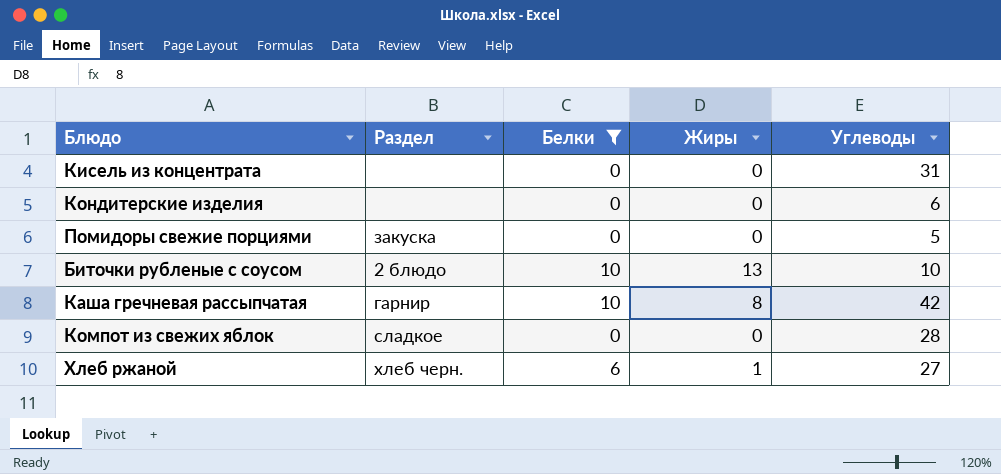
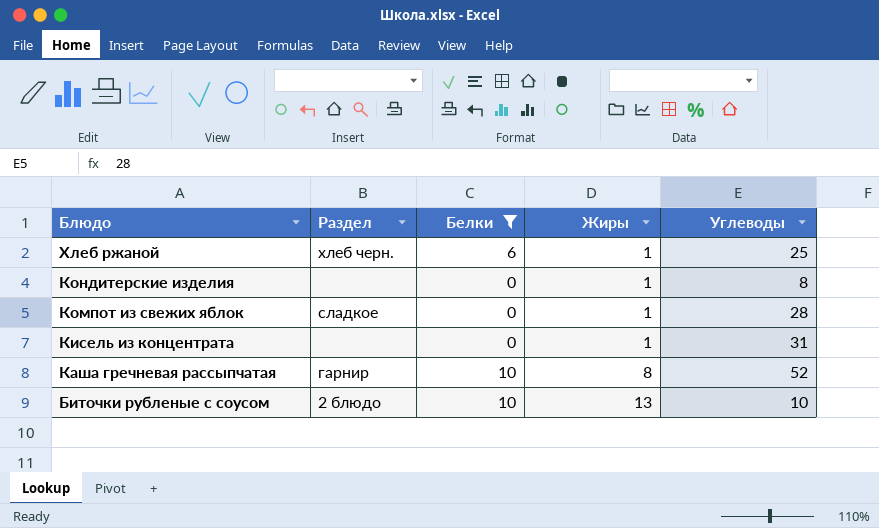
row order: none -> Блюдо descending
row Помидоры свежие порциями: закуска | 0 | 0 | 5 -> none
Хлеб ржаной | Углеводы: 27 -> 25
Кондитерские изделия | Жиры: 0 -> 1
Кондитерские изделия | Углеводы: 6 -> 8
Компот из свежих яблок | Жиры: 0 -> 1
Кисель из концентрата | Жиры: 0 -> 1
Каша гречневая рассыпчатая | Углеводы: 42 -> 52

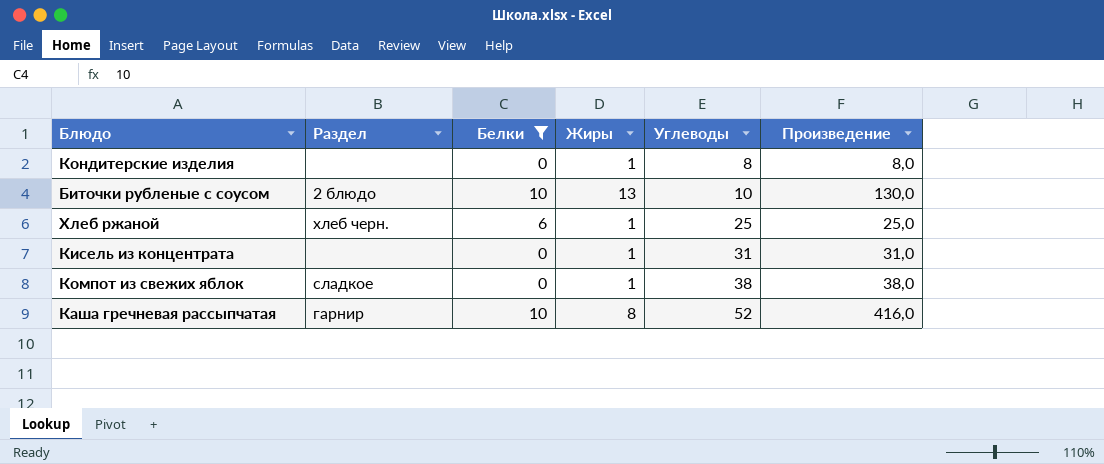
row order: Блюдо descending -> Углеводы ascending
column Произведение | formula: none -> [Жиры] * [Углеводы]
Компот из свежих яблок | Углеводы: 28 -> 38

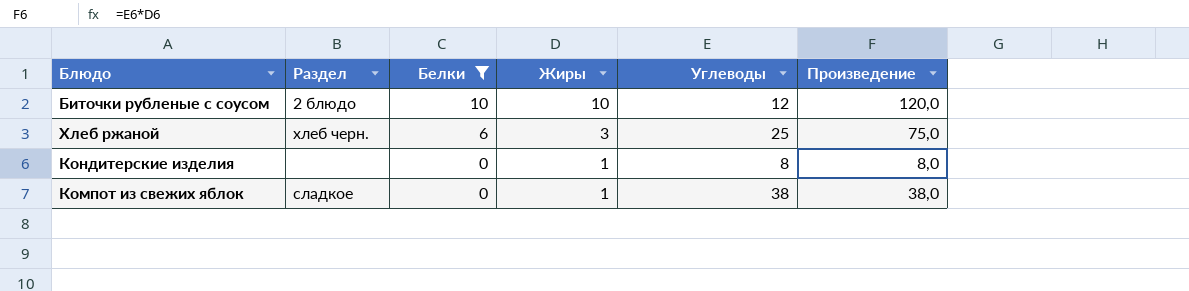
row order: Углеводы ascending -> Белки descending
row Кисель из концентрата: none | 0 | 1 | 31 | 31,0 -> none
row Каша гречневая рассыпчатая: гарнир | 10 | 8 | 52 | 416,0 -> none
Биточки рубленые с соусом | Жиры: 13 -> 10
Биточки рубленые с соусом | Углеводы: 10 -> 12
Биточки рубленые с соусом | Произведение: 130,0 -> 120,0
Хлеб ржаной | Жиры: 1 -> 3
Хлеб ржаной | Произведение: 25,0 -> 75,0

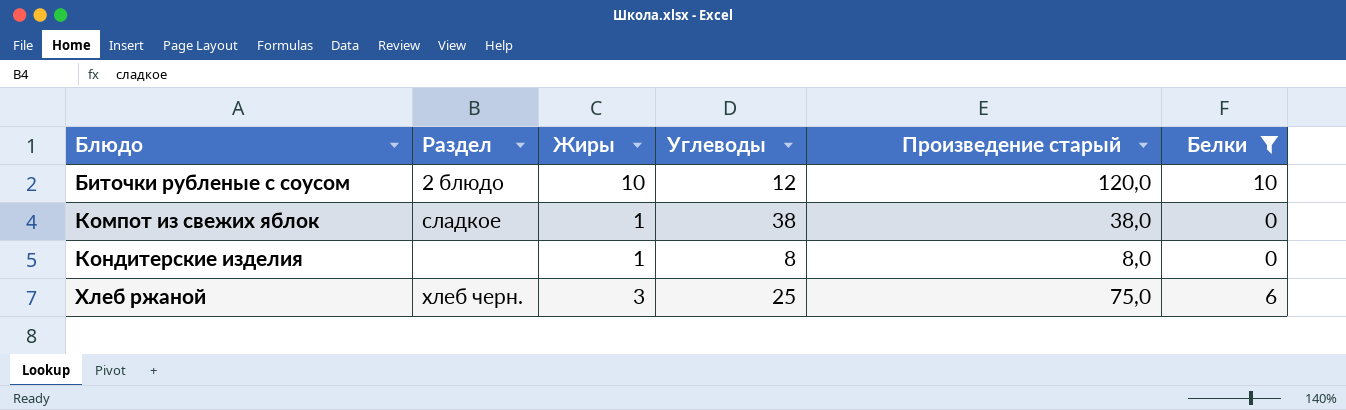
row order: Белки descending -> Блюдо ascending
column name: Произведение -> Произведение старый
column Белки | position: 3 -> 6

